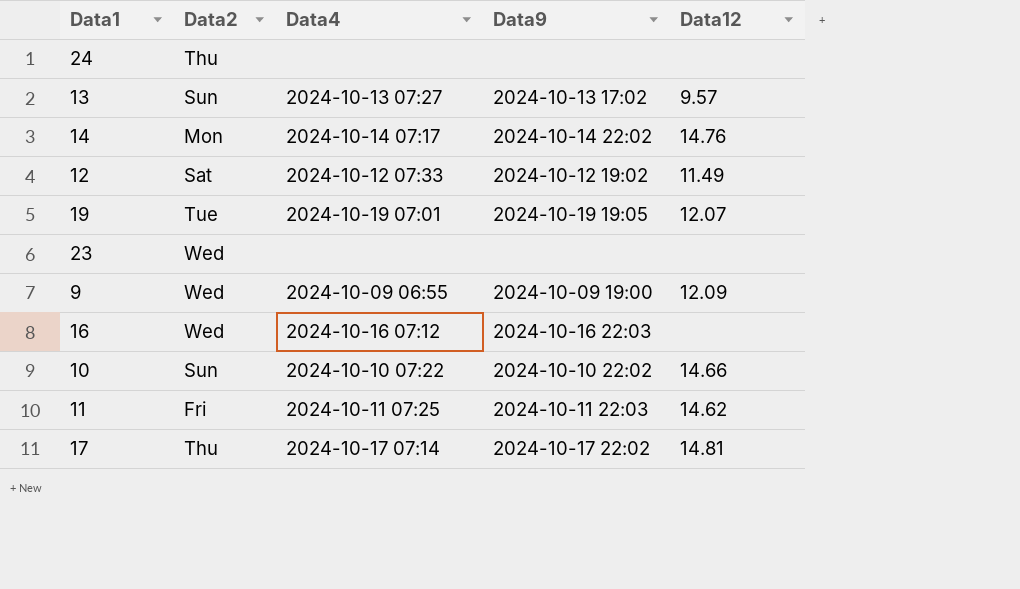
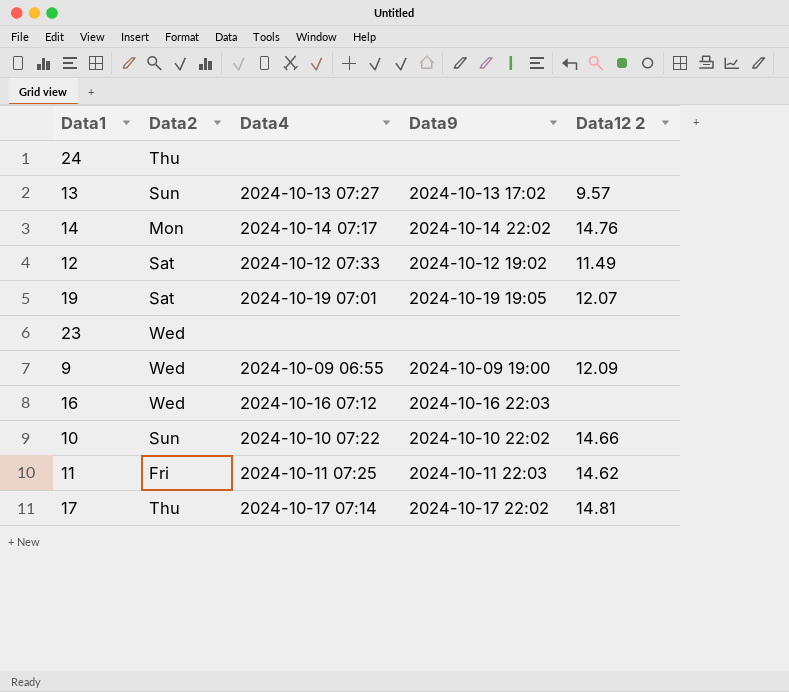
column name: Data12 -> Data12 2
19 | Data2: Tue -> Sat

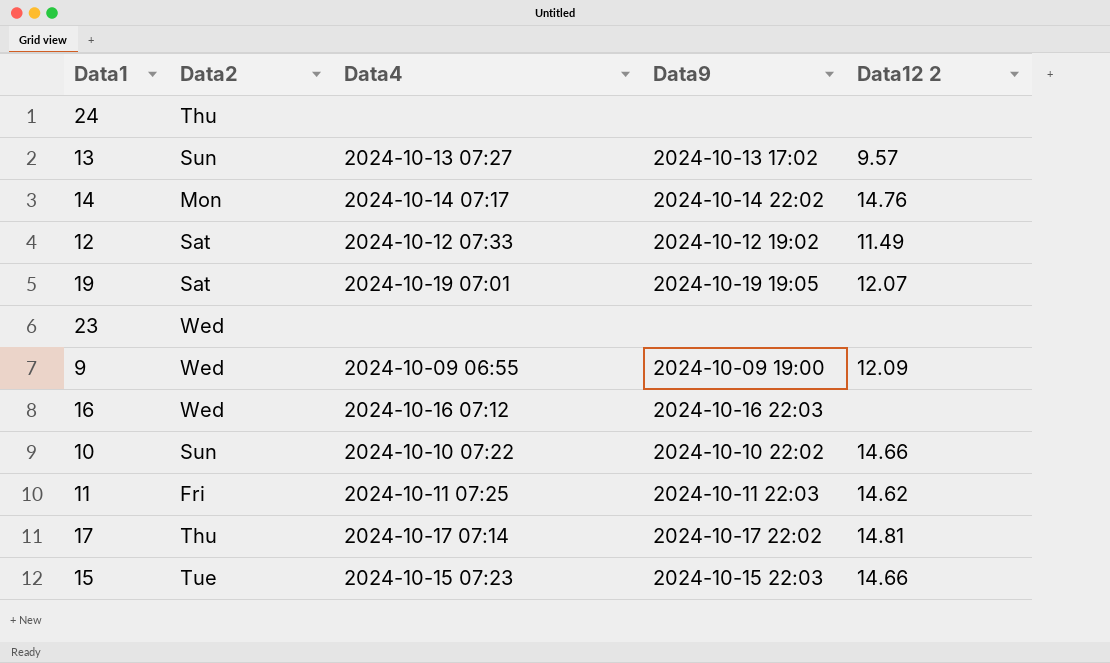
row 15: none -> Tue | 2024-10-15 07:23 | 2024-10-15 22:03 | 14.66

